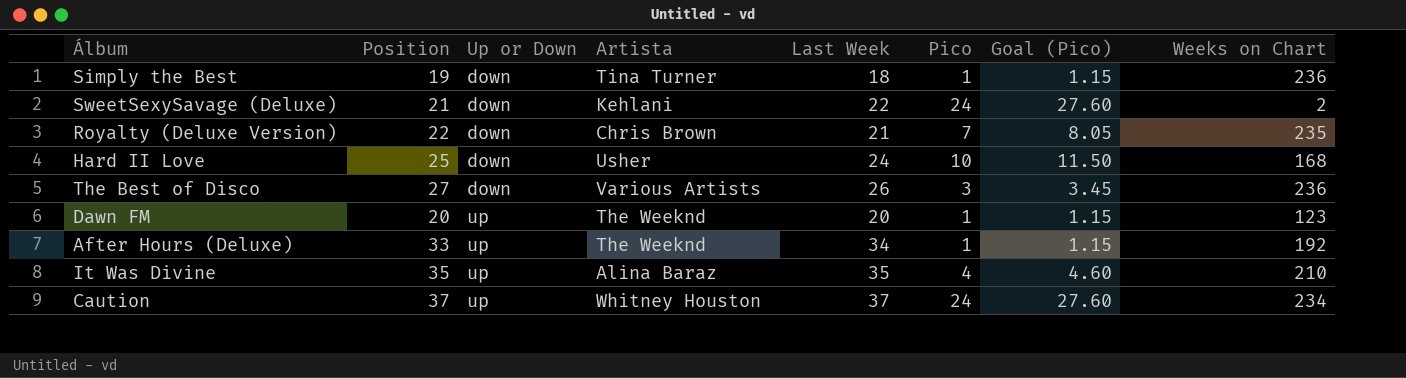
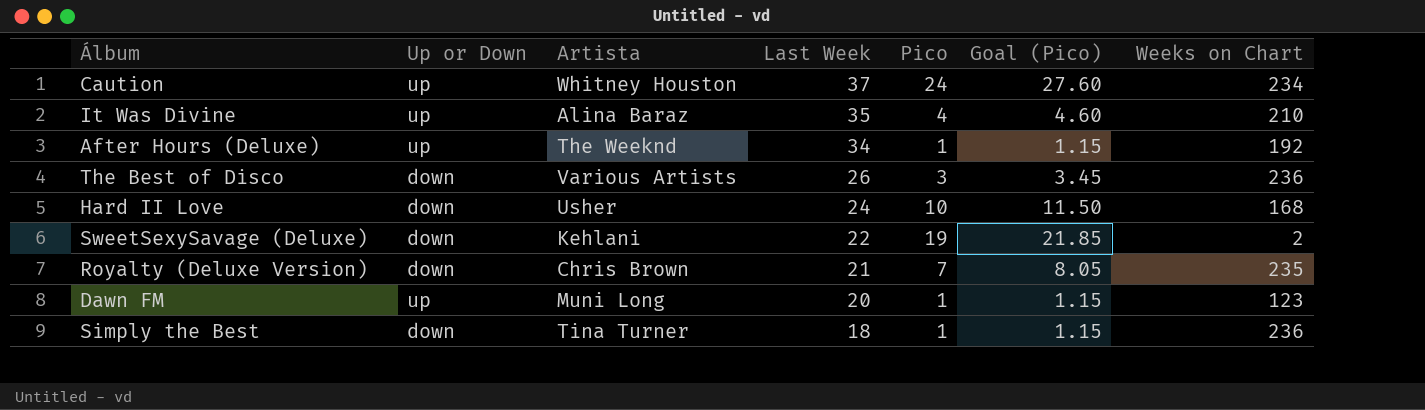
row order: Up or Down ascending -> Last Week descending
column Position | position: 2 -> none
SweetSexySavage (Deluxe) | Pico: 24 -> 19
SweetSexySavage (Deluxe) | Goal (Pico): 27.60 -> 21.85
Dawn FM | Artista: The Weeknd -> Muni Long

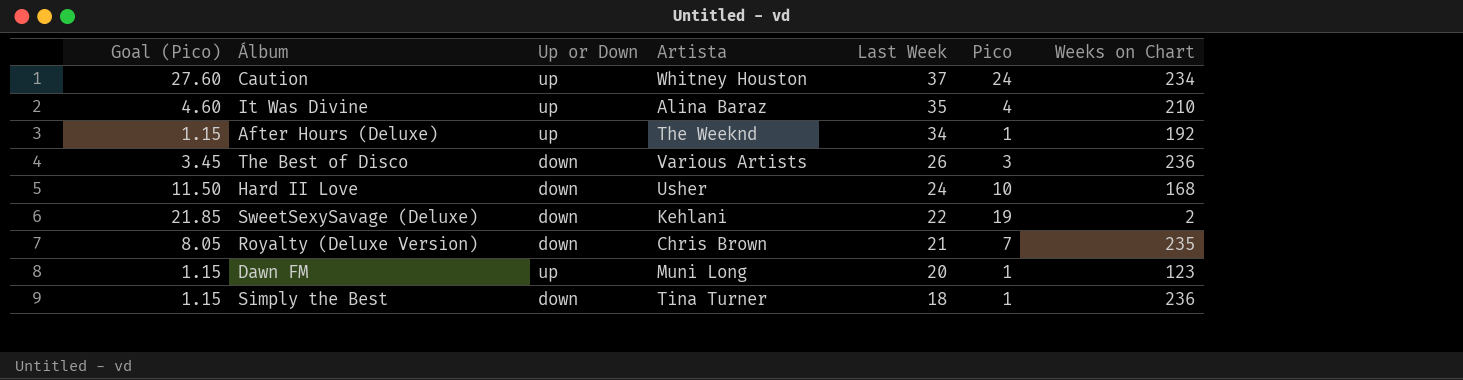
column Goal (Pico) | position: 6 -> 1

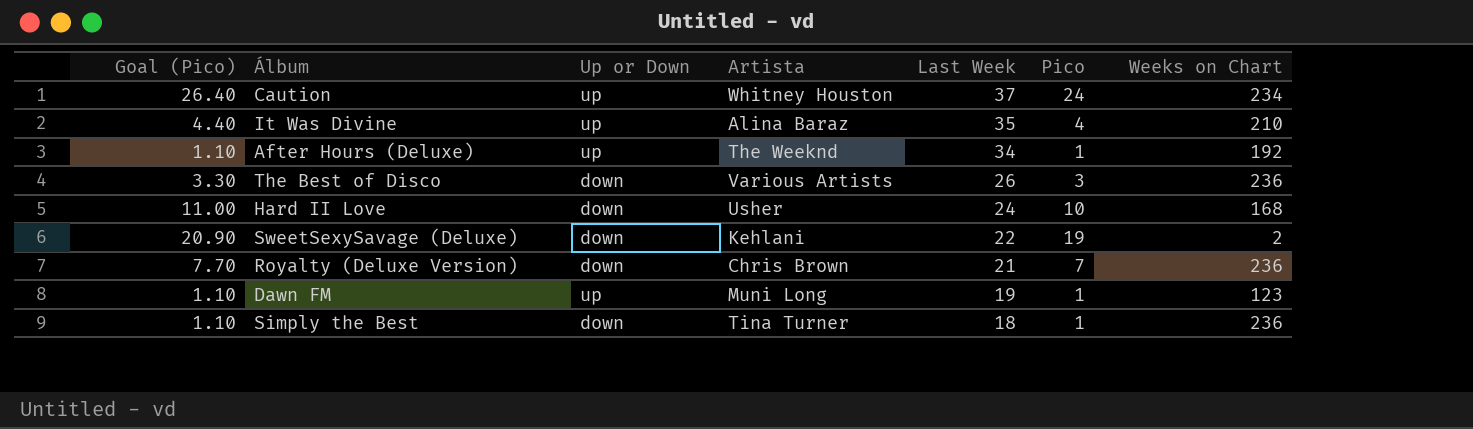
column Goal (Pico) | formula: [Pico] * 1.15 -> [Pico] * 1.1
Royalty (Deluxe Version) | Weeks on Chart: 235 -> 236
Dawn FM | Last Week: 20 -> 19

